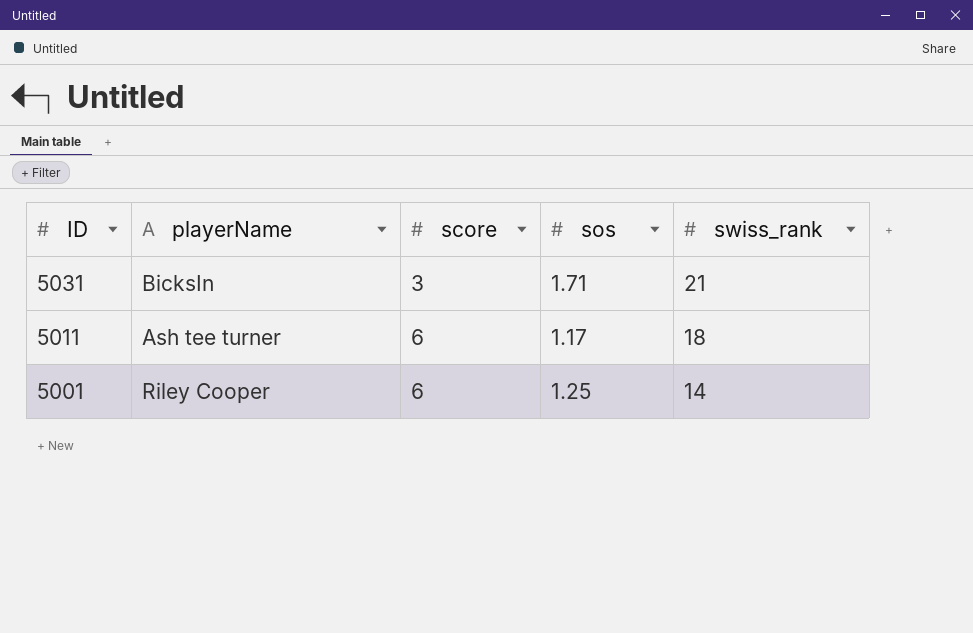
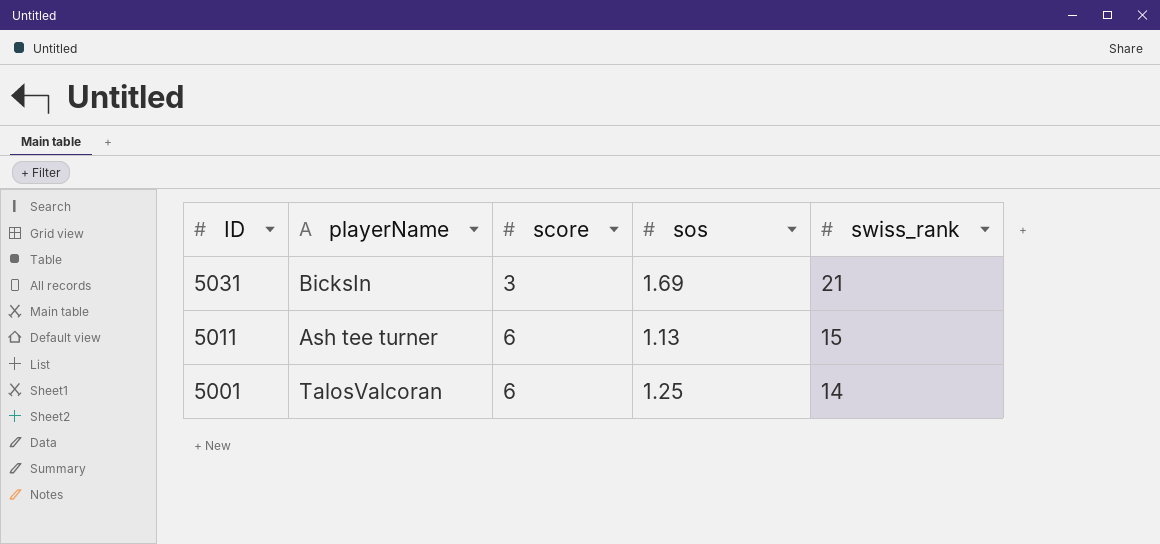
5031 | sos: 1.71 -> 1.69
5011 | sos: 1.17 -> 1.13
5011 | swiss_rank: 18 -> 15
5001 | playerName: Riley Cooper -> TalosValcoran

